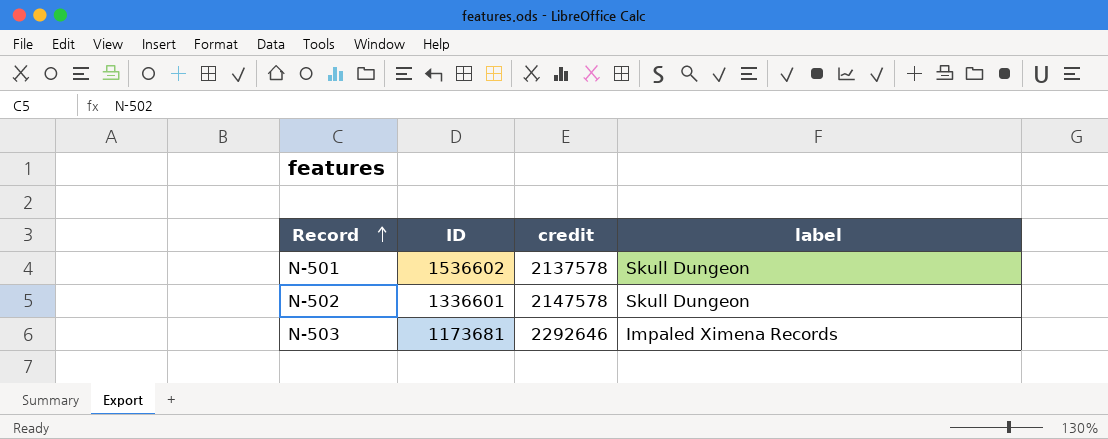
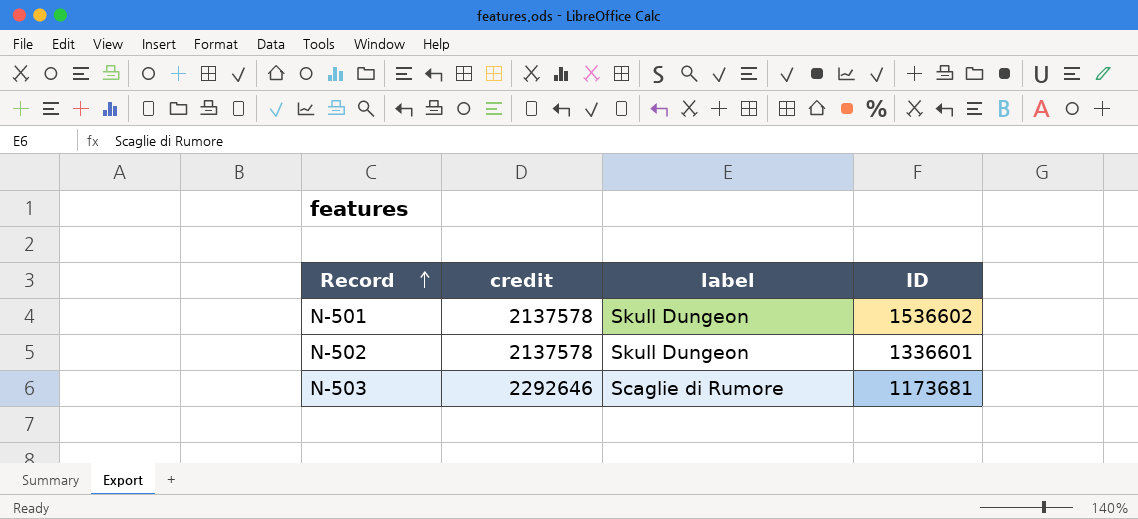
column ID | position: 2 -> 4
N-502 | credit: 2147578 -> 2137578
N-503 | label: Impaled Ximena Records -> Scaglie di Rumore

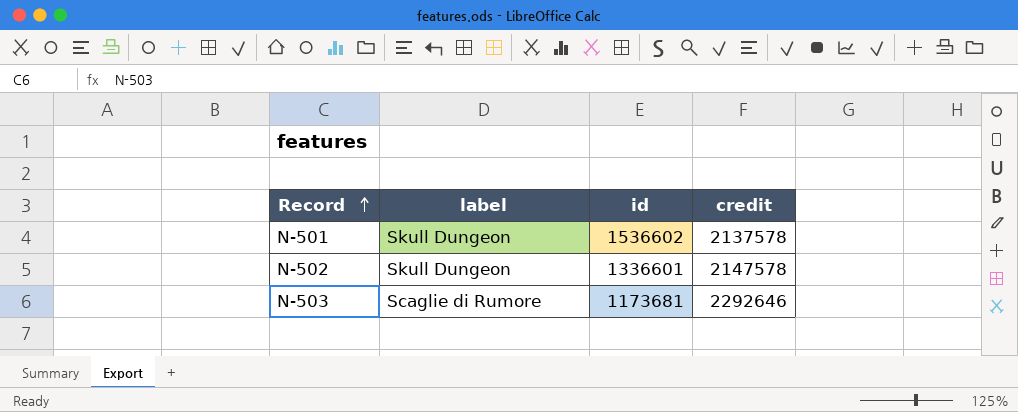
column name: ID -> id
column credit | position: 2 -> 4
N-502 | credit: 2137578 -> 2147578

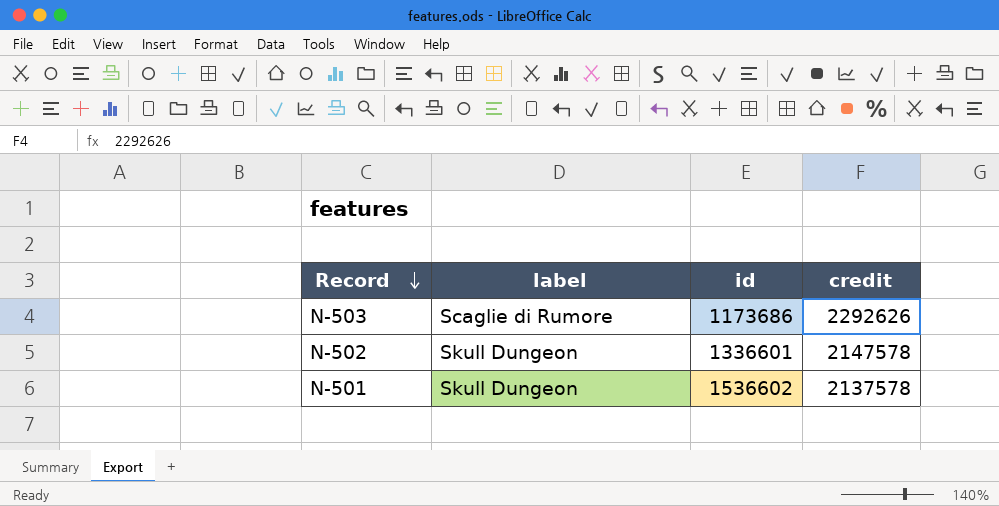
row order: Record ascending -> Record descending
N-503 | id: 1173681 -> 1173686
N-503 | credit: 2292646 -> 2292626

